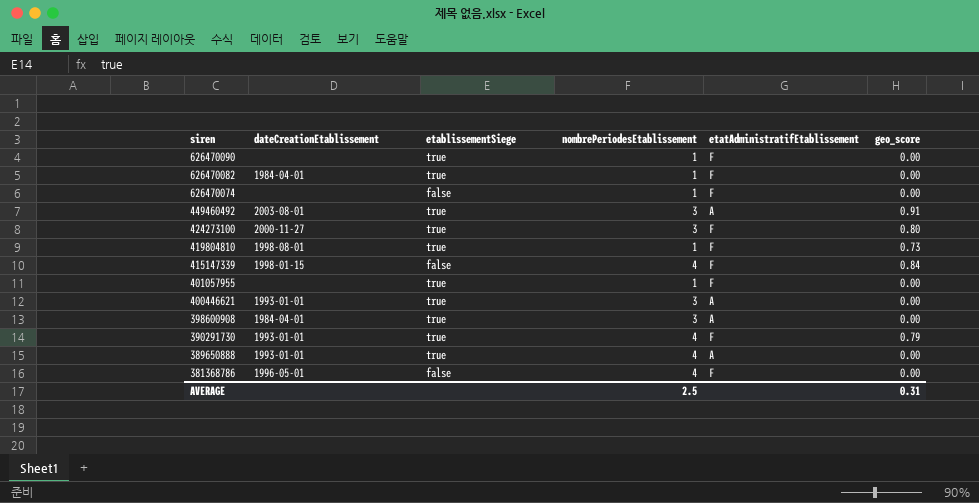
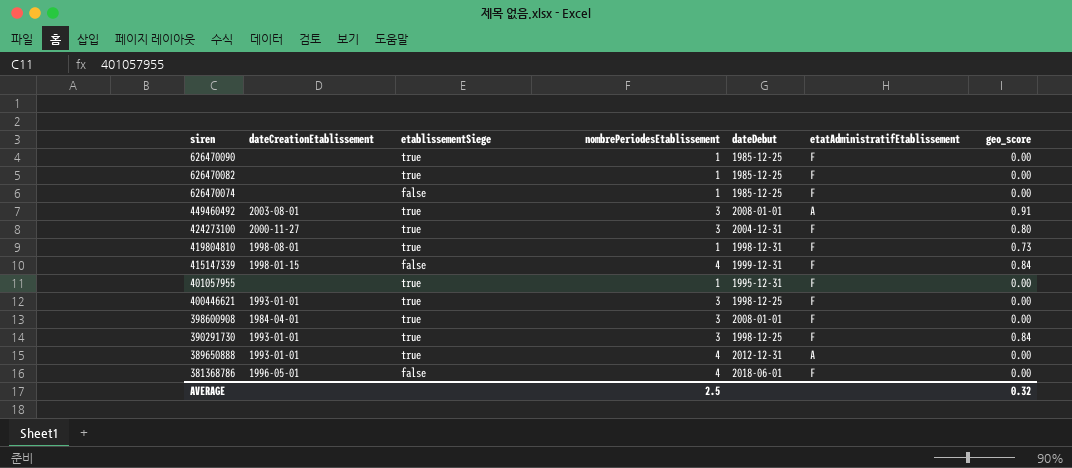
column dateDebut | position: none -> 5
626470082 | dateCreationEtablissement: 1984-04-01 -> none
400446621 | etatAdministratifEtablissement: A -> F
398600908 | etatAdministratifEtablissement: A -> F
390291730 | nombrePeriodesEtablissement: 4 -> 3
390291730 | geo_score: 0.79 -> 0.84
AVERAGE | geo_score: 0.31 -> 0.32

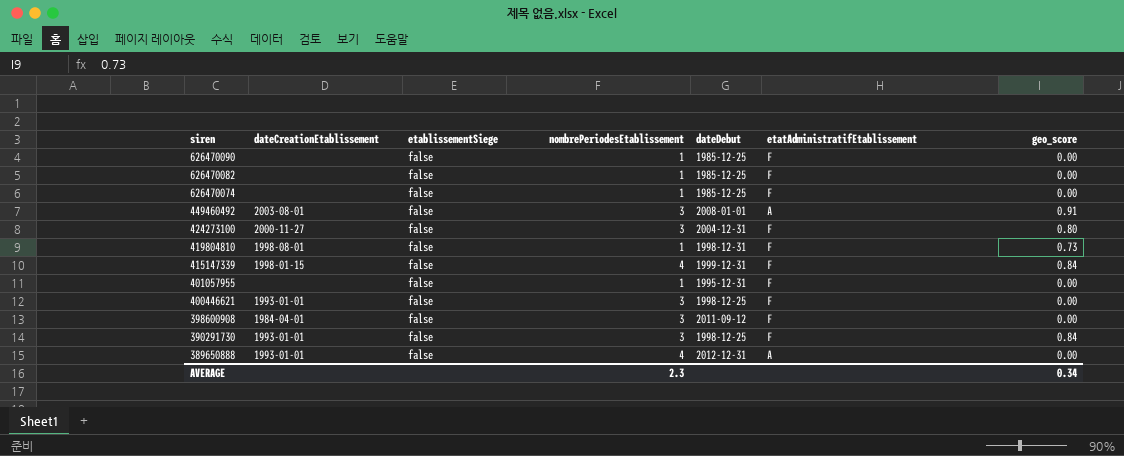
row 381368786: 1996-05-01 | false | 4 | 2018-06-01 | F | 0.00 -> none
626470090 | etablissementSiege: true -> false
626470082 | etablissementSiege: true -> false
449460492 | etablissementSiege: true -> false
424273100 | etablissementSiege: true -> false
419804810 | etablissementSiege: true -> false
401057955 | etablissementSiege: true -> false
400446621 | etablissementSiege: true -> false
398600908 | etablissementSiege: true -> false
398600908 | dateDebut: 2008-01-01 -> 2011-09-12
390291730 | etablissementSiege: true -> false
389650888 | etablissementSiege: true -> false
AVERAGE | nombrePeriodesEtablissement: 2.5 -> 2.3
AVERAGE | geo_score: 0.32 -> 0.34

